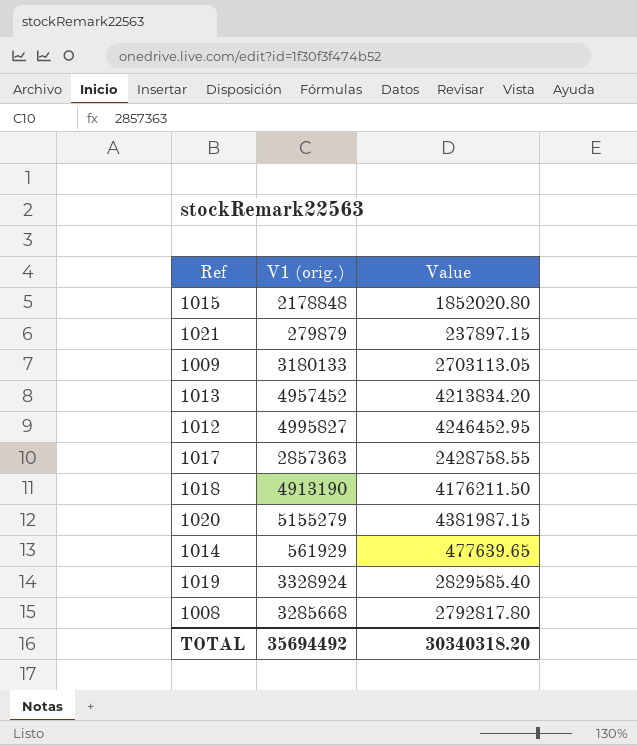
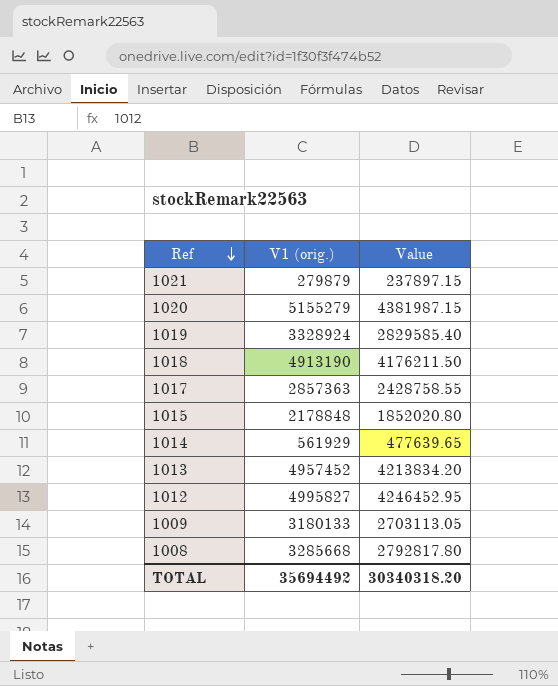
row order: none -> Ref descending

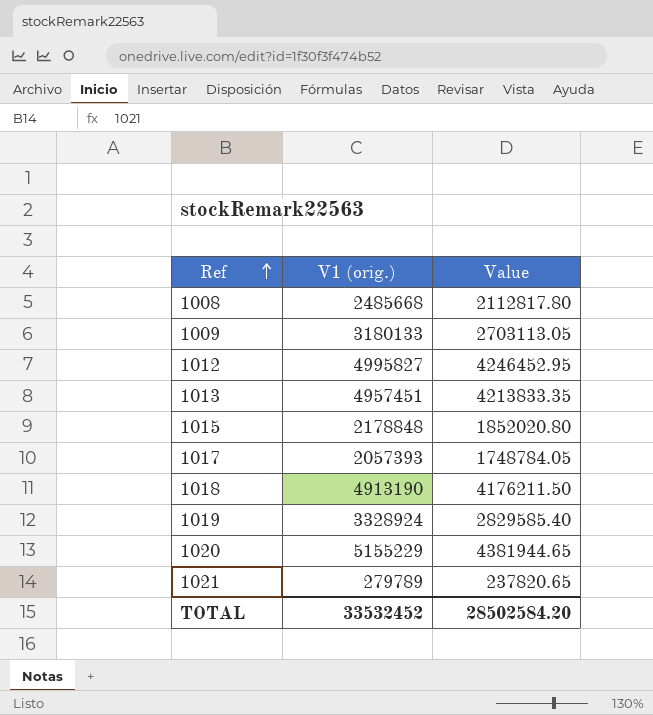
row order: Ref descending -> Ref ascending
row 1014: 561929 | 477639.65 -> none
1008 | V1 (orig.): 3285668 -> 2485668
1008 | Value: 2792817.80 -> 2112817.80
1013 | V1 (orig.): 4957452 -> 4957451
1013 | Value: 4213834.20 -> 4213833.35
1017 | V1 (orig.): 2857363 -> 2057393
1017 | Value: 2428758.55 -> 1748784.05
1020 | V1 (orig.): 5155279 -> 5155229
1020 | Value: 4381987.15 -> 4381944.65
1021 | V1 (orig.): 279879 -> 279789
1021 | Value: 237897.15 -> 237820.65
TOTAL | V1 (orig.): 35694492 -> 33532452
TOTAL | Value: 30340318.20 -> 28502584.20

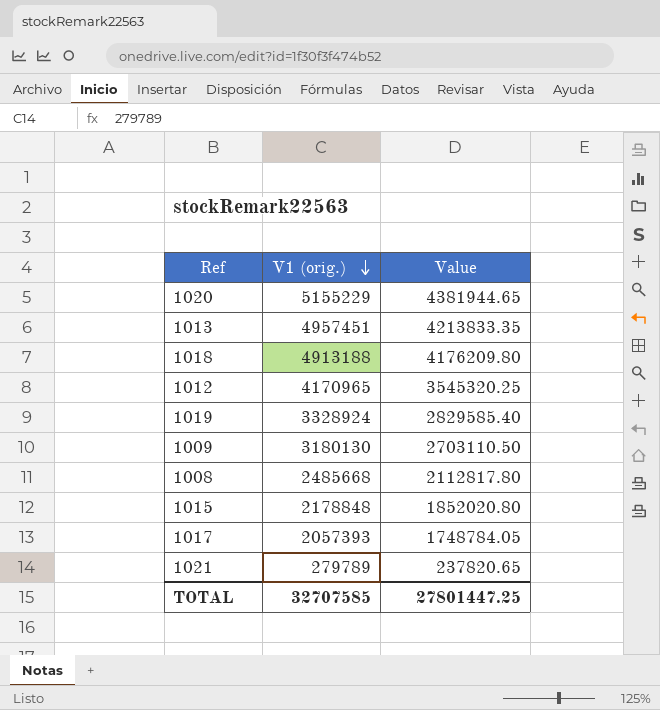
row order: Ref ascending -> V1 (orig.) descending
1018 | V1 (orig.): 4913190 -> 4913188
1018 | Value: 4176211.50 -> 4176209.80
1012 | V1 (orig.): 4995827 -> 4170965
1012 | Value: 4246452.95 -> 3545320.25
1009 | V1 (orig.): 3180133 -> 3180130
1009 | Value: 2703113.05 -> 2703110.50
TOTAL | V1 (orig.): 33532452 -> 32707585
TOTAL | Value: 28502584.20 -> 27801447.25

